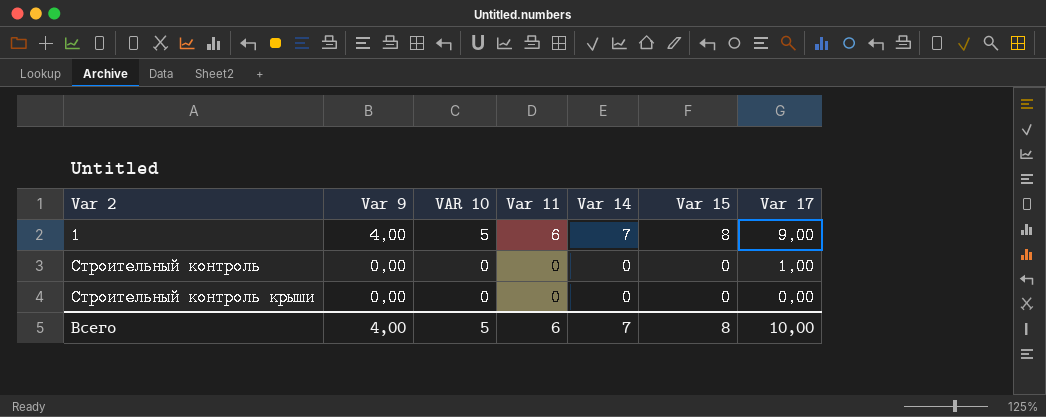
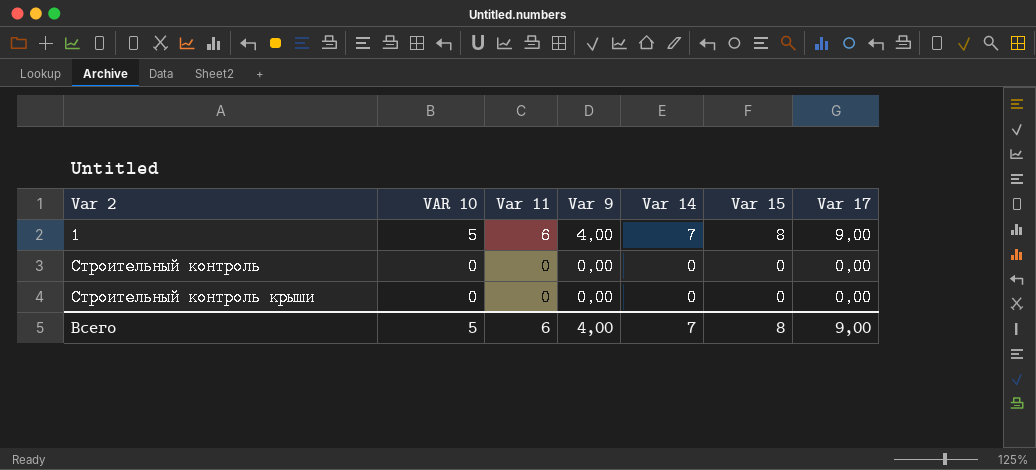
column Var 9 | position: 2 -> 4
Строительный контроль | Var 17: 1,00 -> 0,00
Всего | Var 17: 10,00 -> 9,00

